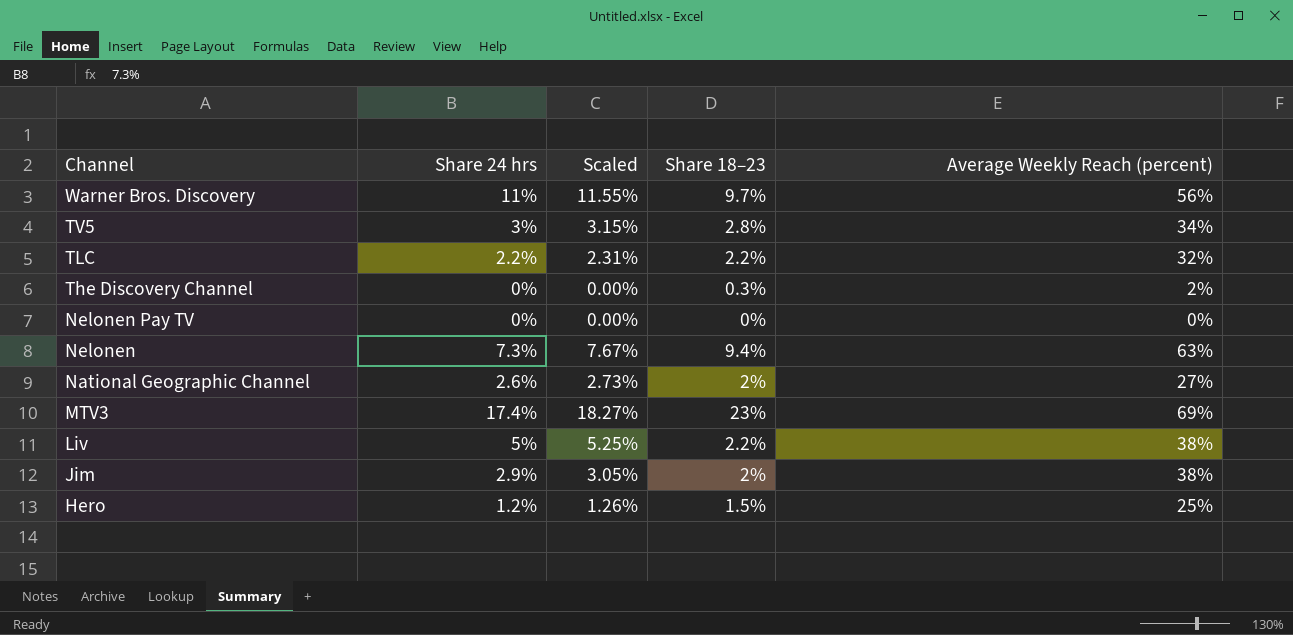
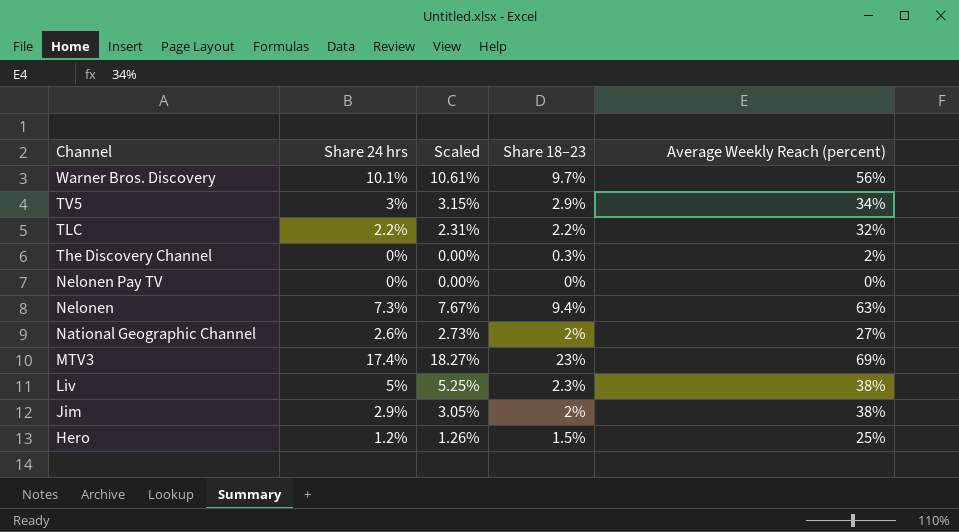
Warner Bros. Discovery | Share 24 hrs: 11% -> 10.1%
Warner Bros. Discovery | Scaled: 11.55% -> 10.61%
TV5 | Share 18–23: 2.8% -> 2.9%
Liv | Share 18–23: 2.2% -> 2.3%

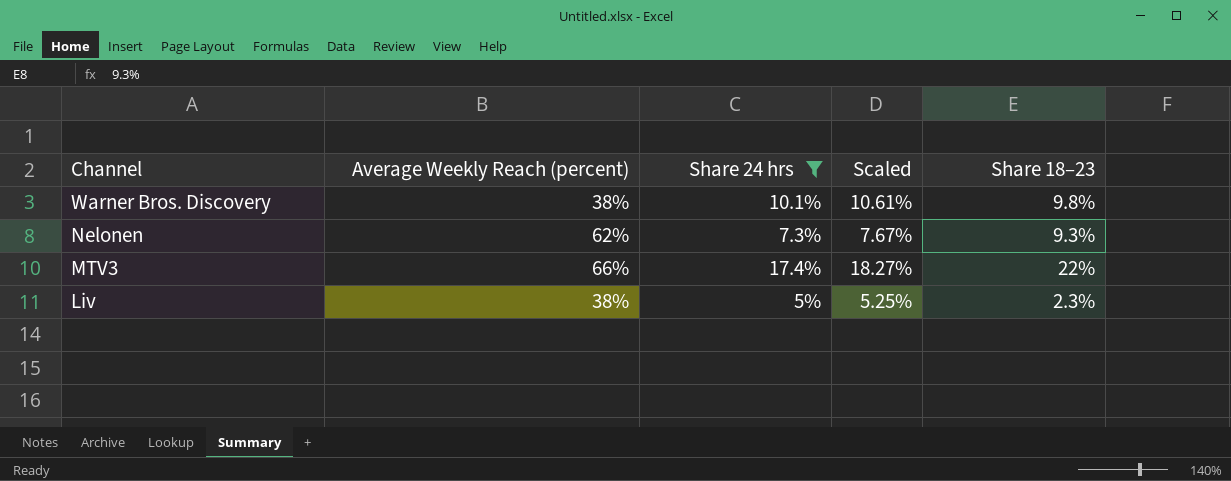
filter: none -> Share 24 hrs >= 5%
column Average Weekly Reach (percent) | position: 5 -> 2
Warner Bros. Discovery | Average Weekly Reach (percent): 56% -> 38%
Warner Bros. Discovery | Share 18–23: 9.7% -> 9.8%
Nelonen | Average Weekly Reach (percent): 63% -> 62%
Nelonen | Share 18–23: 9.4% -> 9.3%
MTV3 | Average Weekly Reach (percent): 69% -> 66%
MTV3 | Share 18–23: 23% -> 22%

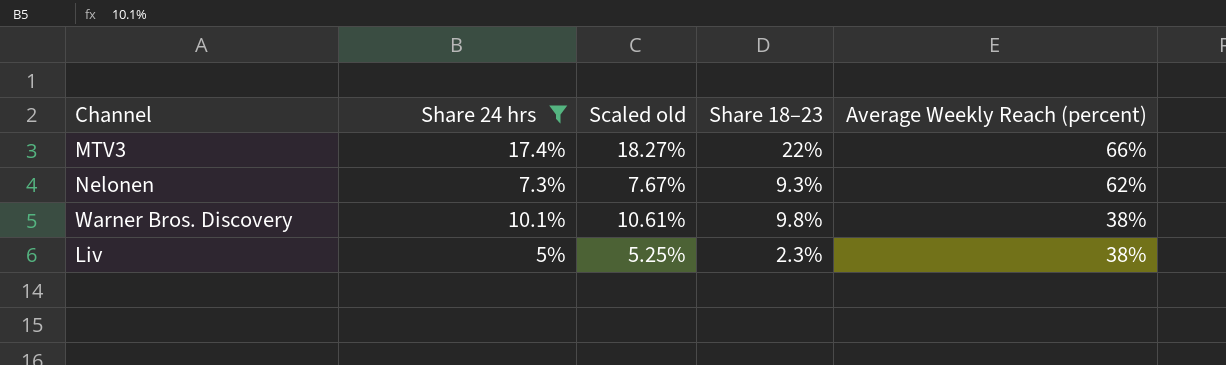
row order: Channel descending -> Average Weekly Reach (percent) descending
column name: Scaled -> Scaled old
column Average Weekly Reach (percent) | position: 2 -> 5

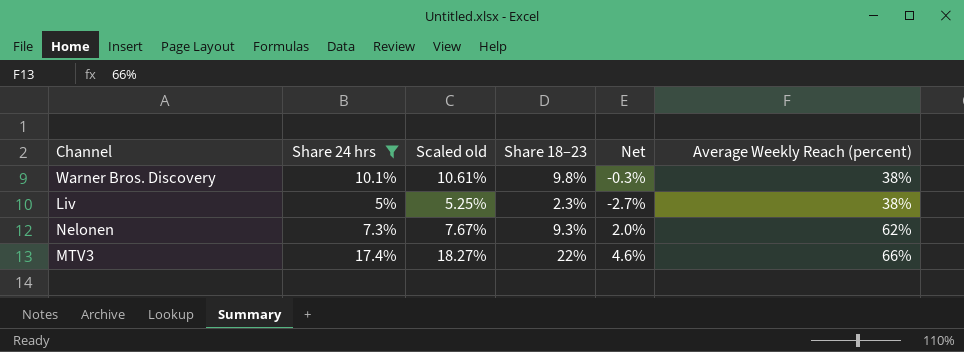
row order: Average Weekly Reach (percent) descending -> Average Weekly Reach (percent) ascending
column Net | formula: none -> [Share 18–23] - [Share 24 hrs]

